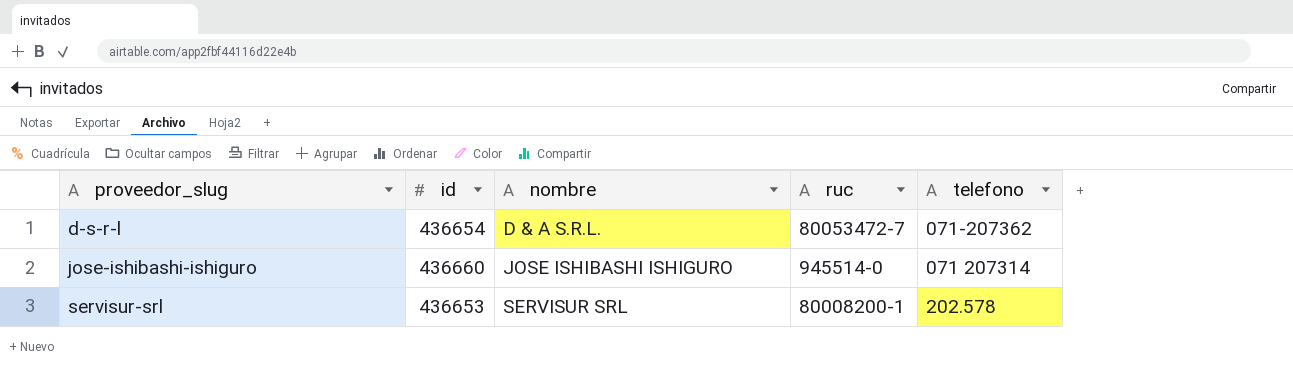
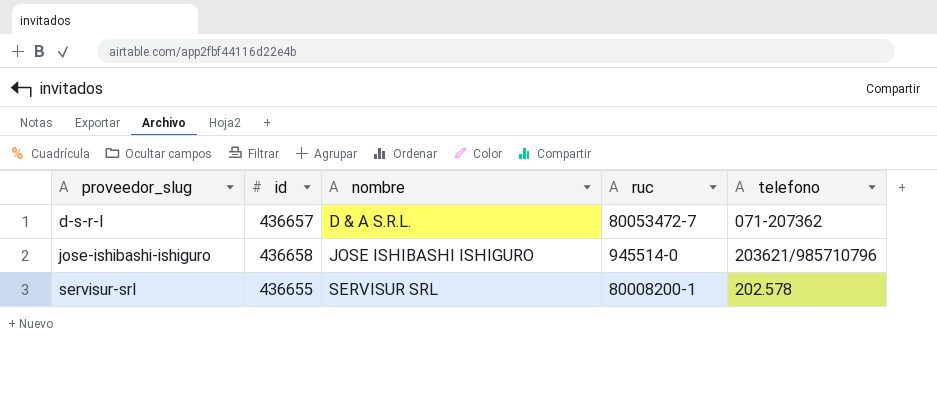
d-s-r-l | id: 436654 -> 436657
jose-ishibashi-ishiguro | id: 436660 -> 436658
jose-ishibashi-ishiguro | telefono: 071 207314 -> 203621/985710796
servisur-srl | id: 436653 -> 436655

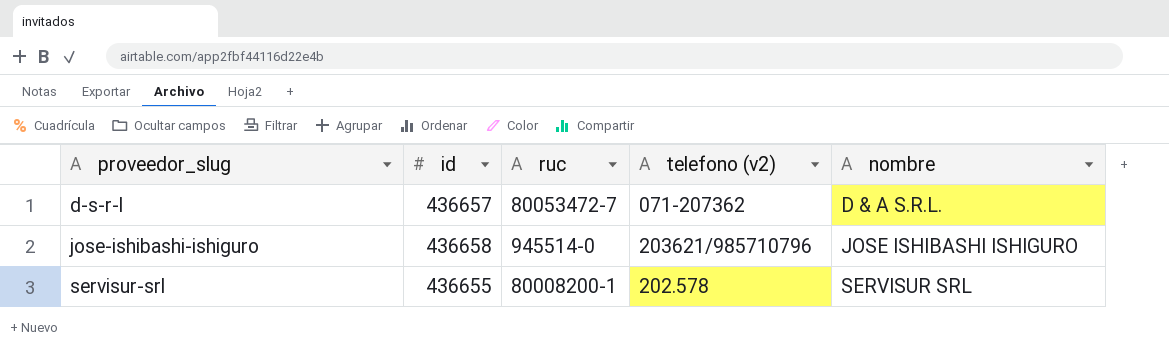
column name: telefono -> telefono (v2)
column nombre | position: 3 -> 5

